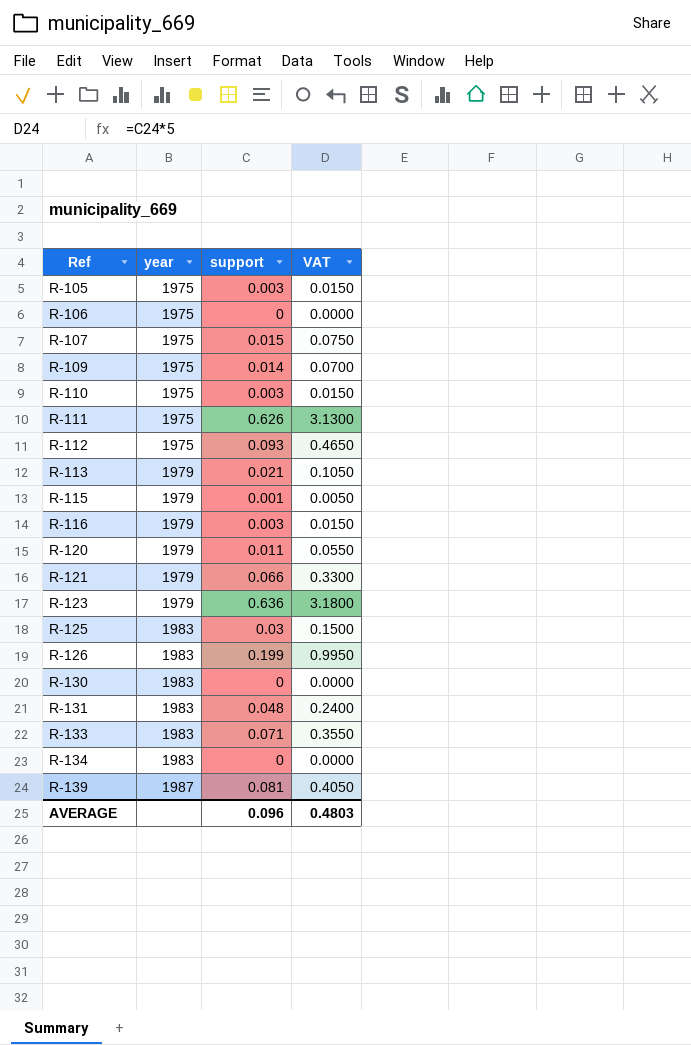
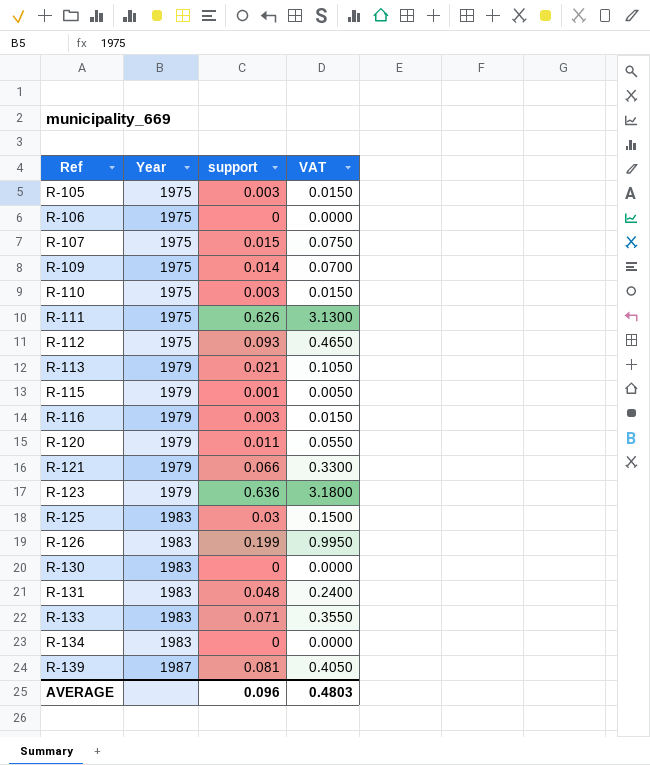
column name: year -> Year

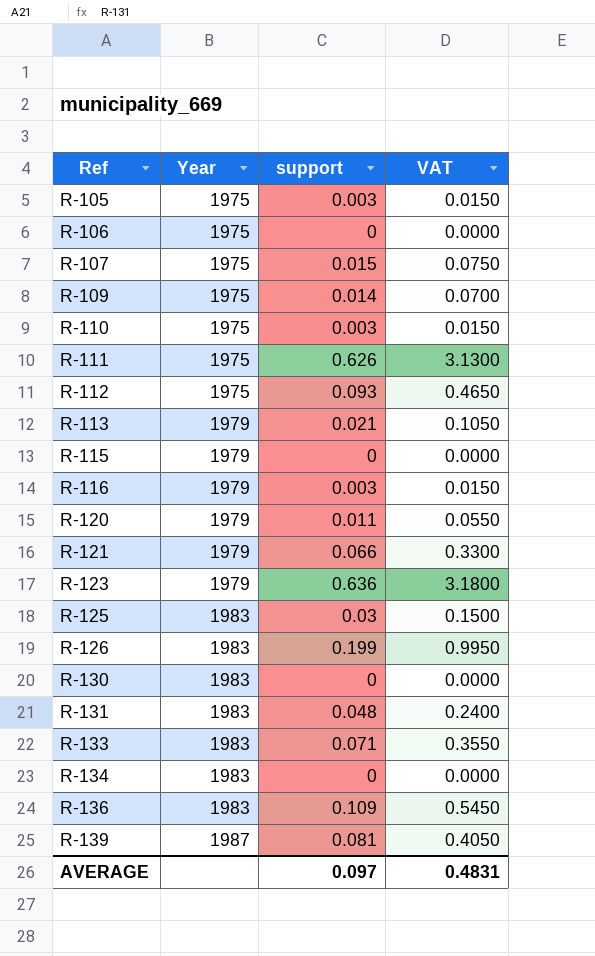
R-115 | support: 0.001 -> 0
R-115 | VAT: 0.0050 -> 0.0000
row R-136: none -> 1983 | 0.109 | 0.5450
AVERAGE | support: 0.096 -> 0.097
AVERAGE | VAT: 0.4803 -> 0.4831

